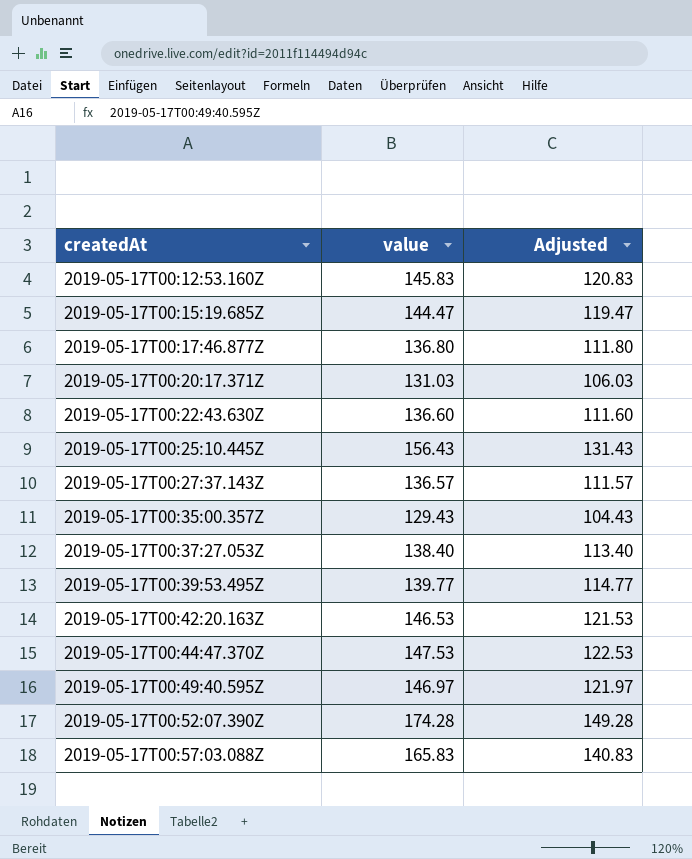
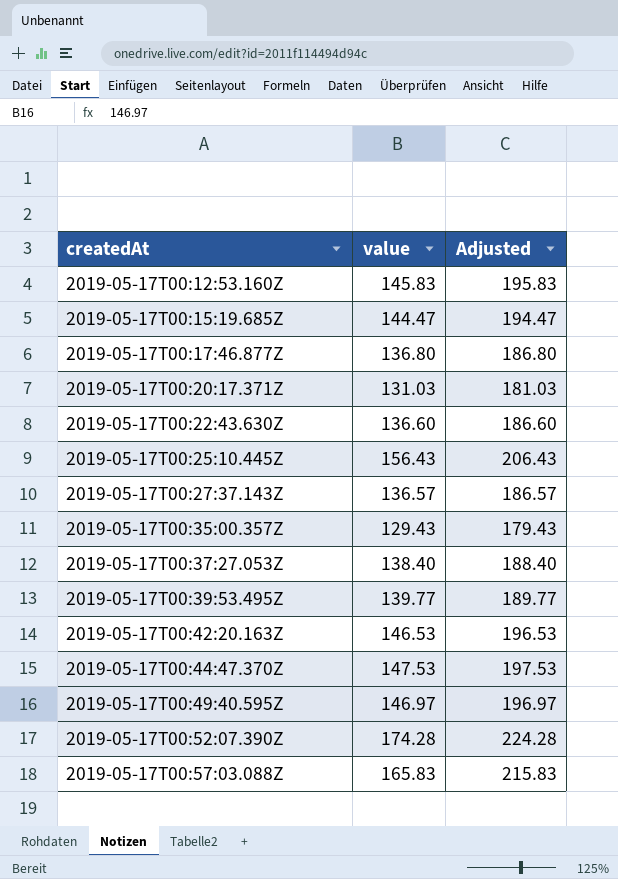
column Adjusted | formula: [value] - 25 -> [value] + 50

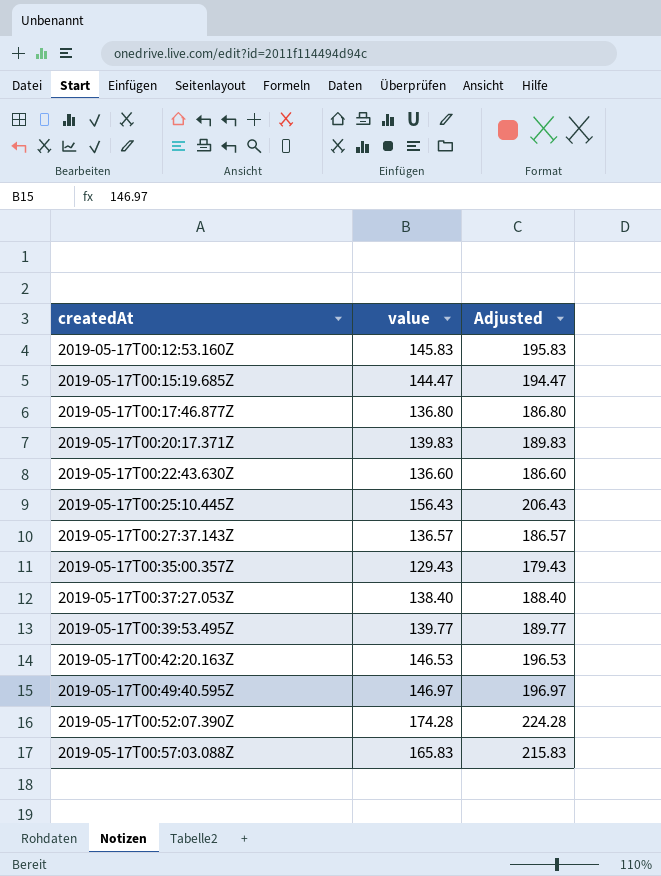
row 2019-05-17T00:44:47.370Z: 147.53 | 197.53 -> none
2019-05-17T00:20:17.371Z | value: 131.03 -> 139.83
2019-05-17T00:20:17.371Z | Adjusted: 181.03 -> 189.83

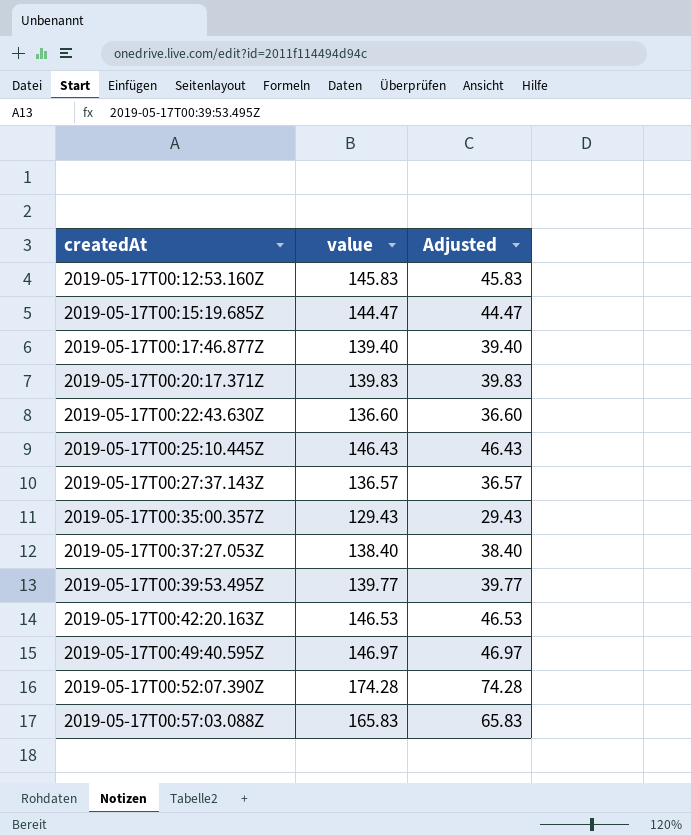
column Adjusted | formula: [value] + 50 -> [value] - 100
2019-05-17T00:17:46.877Z | value: 136.80 -> 139.40
2019-05-17T00:25:10.445Z | value: 156.43 -> 146.43

